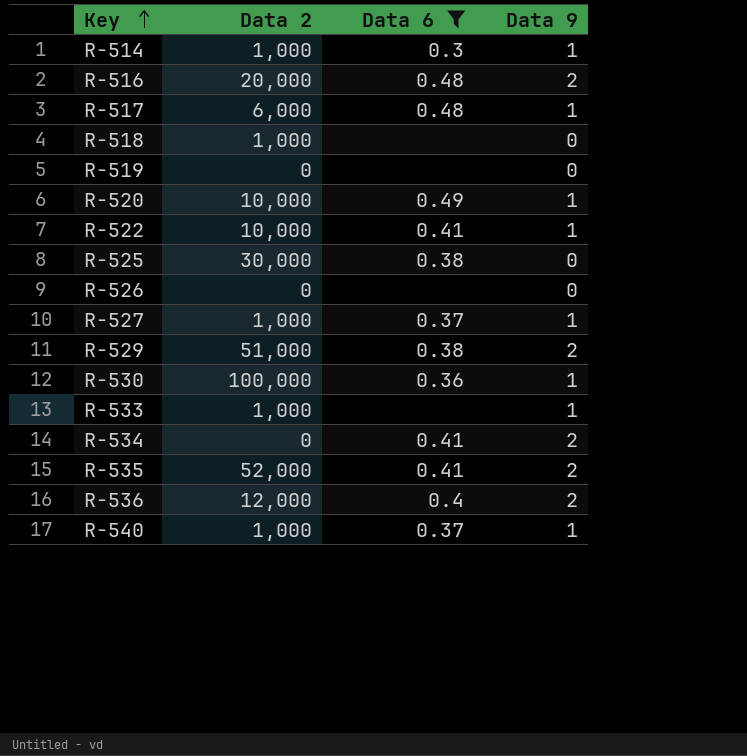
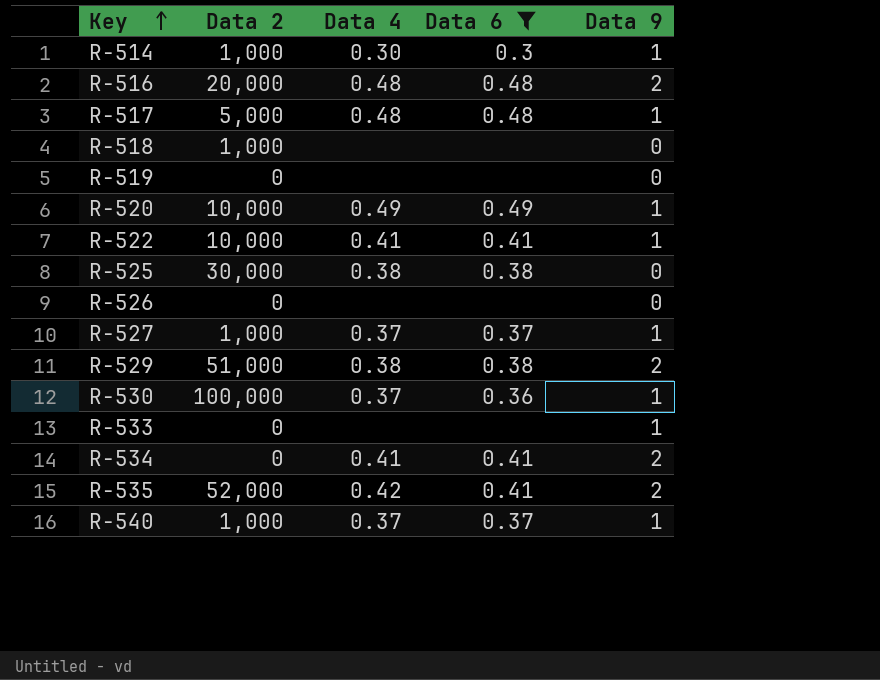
column Data 4 | position: none -> 3
row R-536: 12,000 | 0.4 | 2 -> none
R-517 | Data 2: 6,000 -> 5,000
R-533 | Data 2: 1,000 -> 0

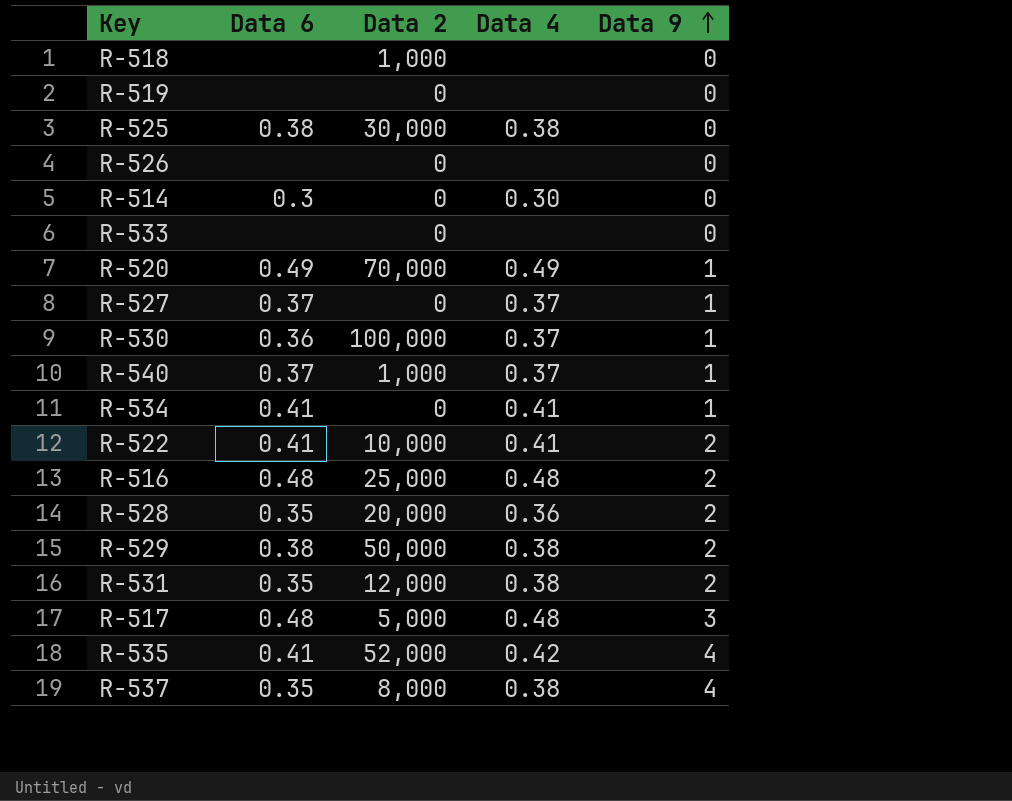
filter: Data 6 != 0.35 -> none
row order: Key ascending -> Data 9 ascending
column Data 6 | position: 4 -> 2
R-514 | Data 2: 1,000 -> 0
R-514 | Data 9: 1 -> 0
R-533 | Data 9: 1 -> 0
R-520 | Data 2: 10,000 -> 70,000
R-527 | Data 2: 1,000 -> 0
R-534 | Data 9: 2 -> 1
R-522 | Data 9: 1 -> 2
R-516 | Data 2: 20,000 -> 25,000
R-529 | Data 2: 51,000 -> 50,000
R-517 | Data 9: 1 -> 3
R-535 | Data 9: 2 -> 4

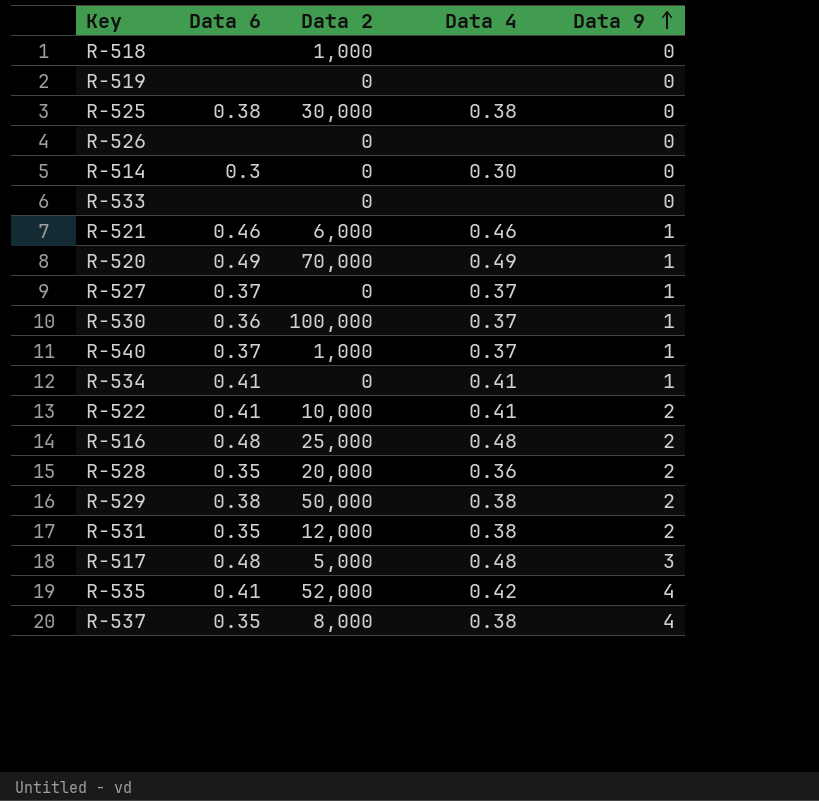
row R-521: none -> 0.46 | 6,000 | 0.46 | 1

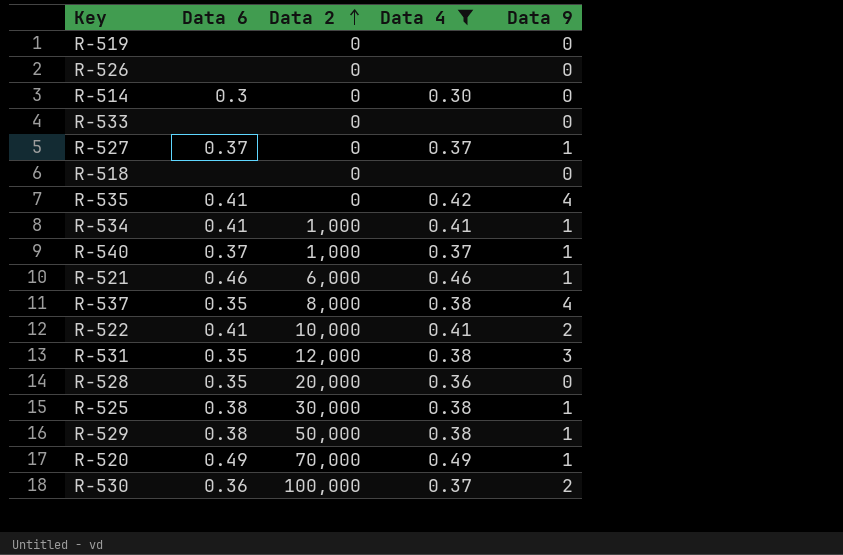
filter: none -> Data 4 != 0.48
row order: Data 9 ascending -> Data 2 ascending
R-518 | Data 2: 1,000 -> 0
R-535 | Data 2: 52,000 -> 0
R-534 | Data 2: 0 -> 1,000
R-531 | Data 9: 2 -> 3
R-528 | Data 9: 2 -> 0
R-525 | Data 9: 0 -> 1
R-529 | Data 9: 2 -> 1
R-530 | Data 9: 1 -> 2

